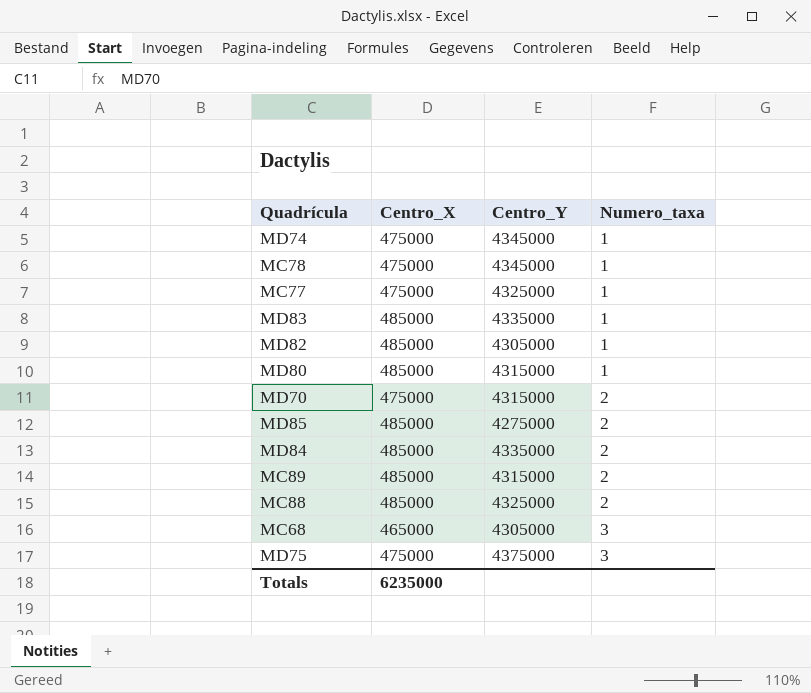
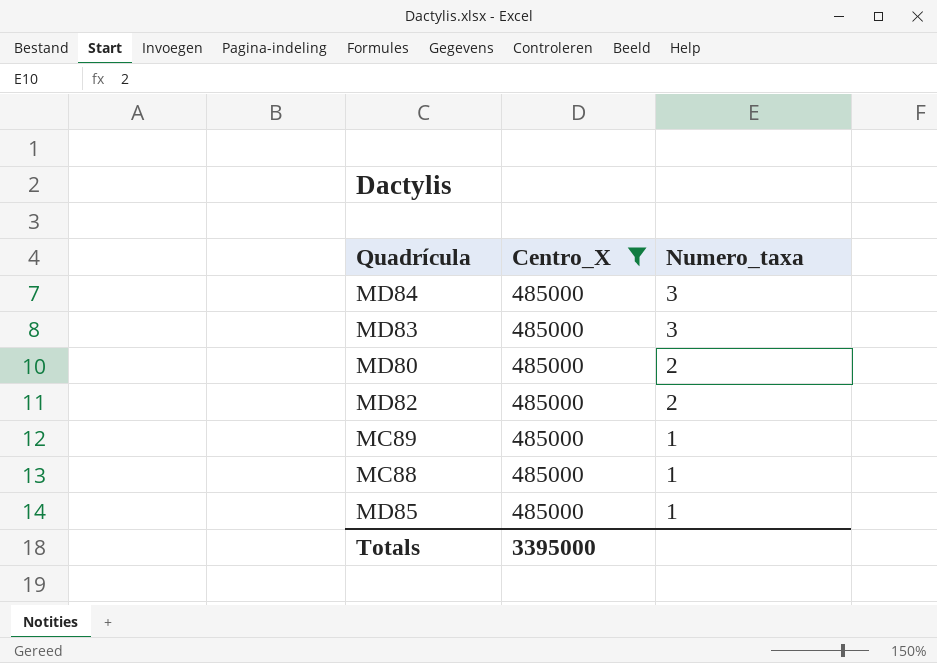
filter: none -> Centro_X = 485000
row order: Numero_taxa ascending -> Numero_taxa descending
column Centro_Y | position: 3 -> none
MD84 | Numero_taxa: 2 -> 3
MD83 | Numero_taxa: 1 -> 3
MD80 | Numero_taxa: 1 -> 2
MD82 | Numero_taxa: 1 -> 2
MC89 | Numero_taxa: 2 -> 1
MC88 | Numero_taxa: 2 -> 1
MD85 | Numero_taxa: 2 -> 1
Totals | Centro_X: 6235000 -> 3395000

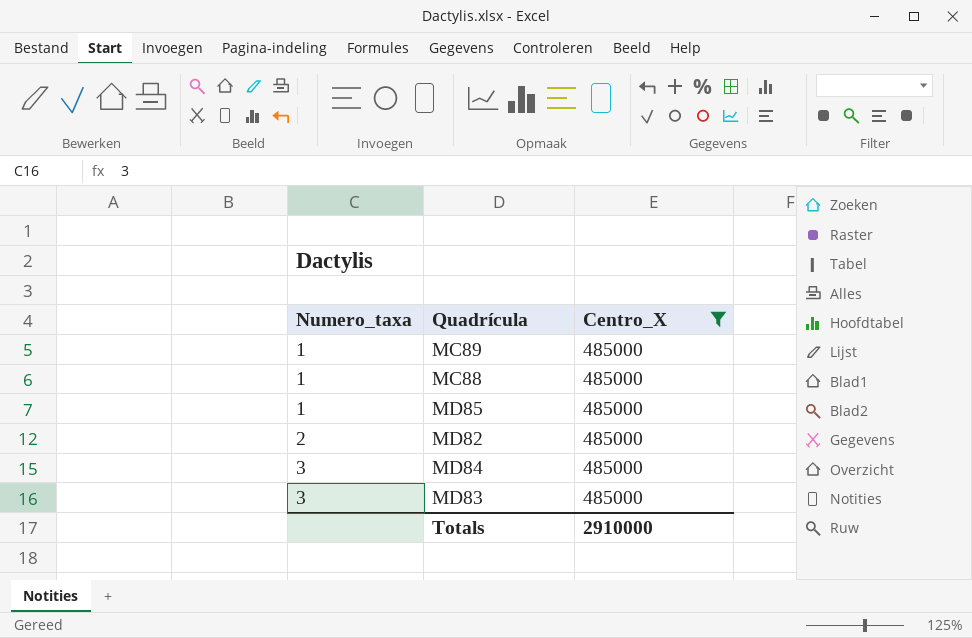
row order: Numero_taxa descending -> Numero_taxa ascending
column Numero_taxa | position: 3 -> 1
row MD80: 485000 | 2 -> none
Totals | Centro_X: 3395000 -> 2910000

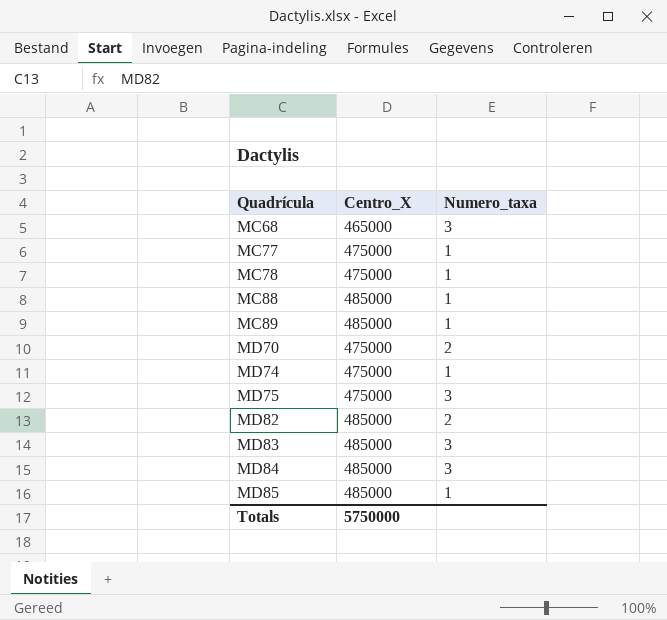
filter: Centro_X = 485000 -> none
row order: Numero_taxa ascending -> Quadrícula ascending
column Numero_taxa | position: 1 -> 3
Totals | Centro_X: 2910000 -> 5750000

